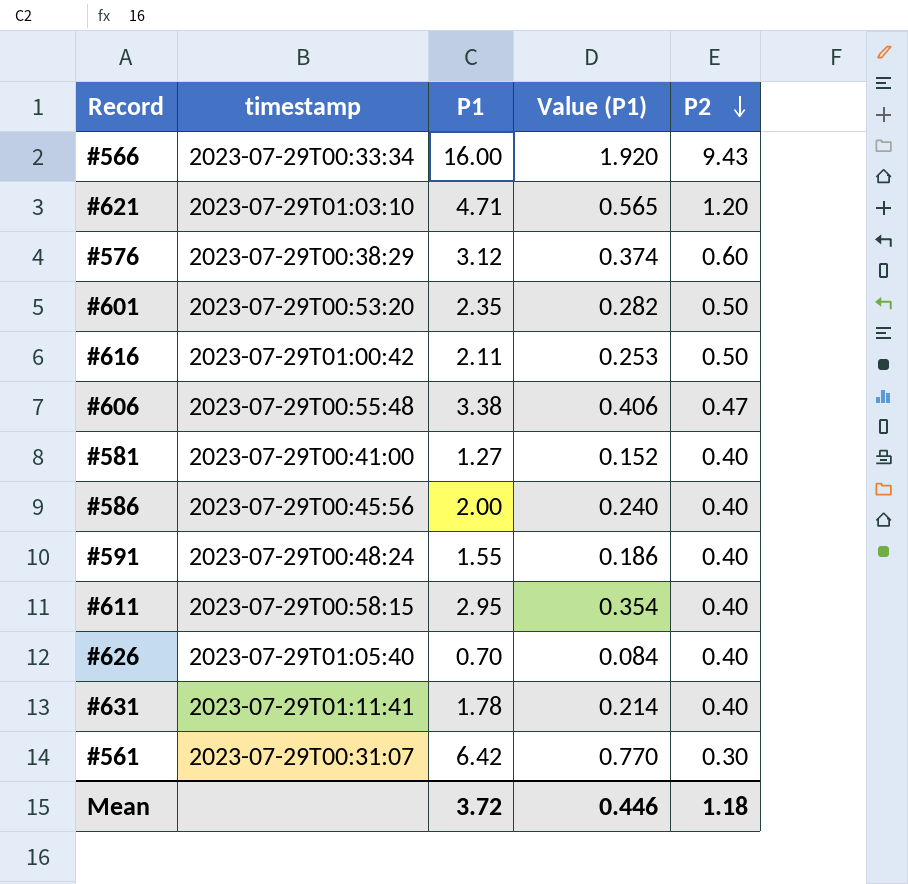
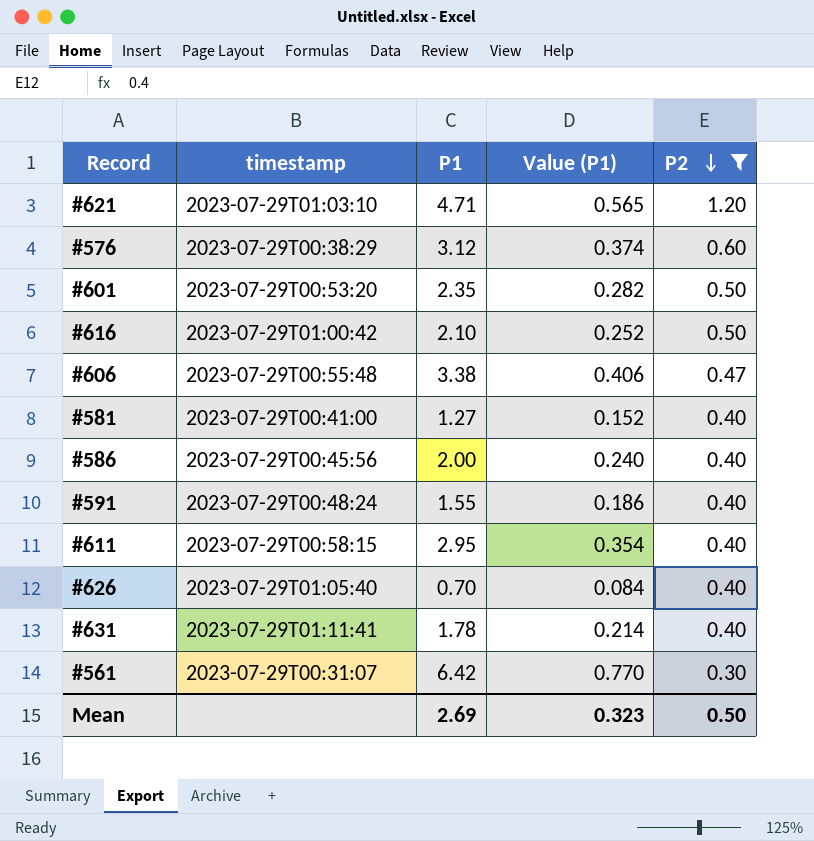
filter: none -> P2 != 9.43
#616 | P1: 2.11 -> 2.10
#616 | Value (P1): 0.253 -> 0.252
Mean | P1: 3.72 -> 2.69
Mean | Value (P1): 0.446 -> 0.323
Mean | P2: 1.18 -> 0.50

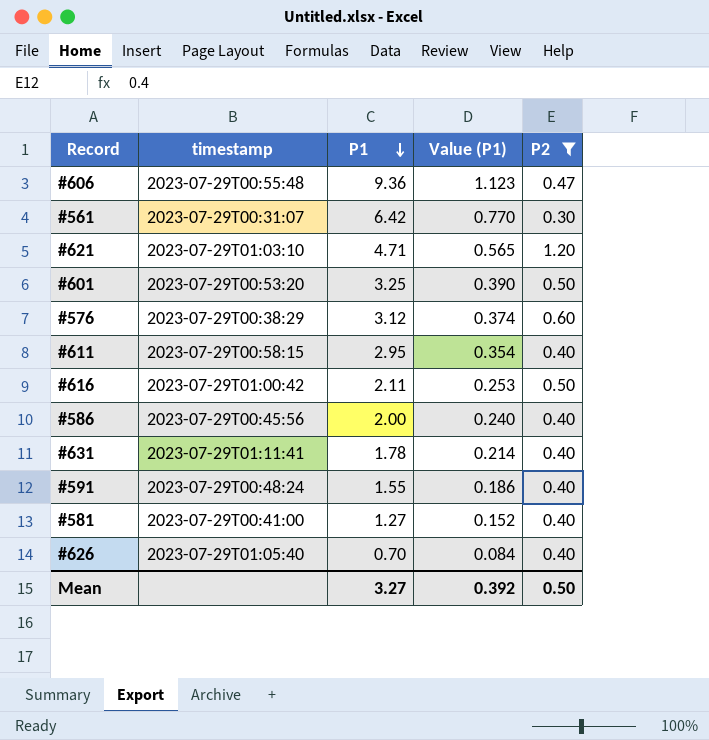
row order: P2 descending -> P1 descending
#606 | P1: 3.38 -> 9.36
#606 | Value (P1): 0.406 -> 1.123
#601 | P1: 2.35 -> 3.25
#601 | Value (P1): 0.282 -> 0.390
#616 | P1: 2.10 -> 2.11
#616 | Value (P1): 0.252 -> 0.253
Mean | P1: 2.69 -> 3.27
Mean | Value (P1): 0.323 -> 0.392

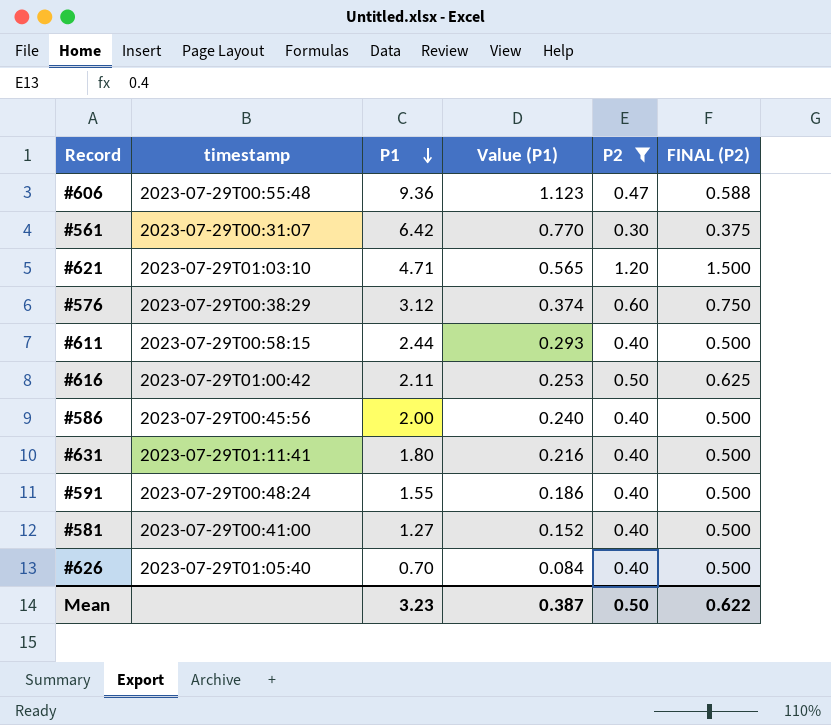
column FINAL (P2) | formula: none -> [P2] * 1.25
row #601: 2023-07-29T00:53:20 | 3.25 | 0.390 | 0.50 -> none
#611 | P1: 2.95 -> 2.44
#611 | Value (P1): 0.354 -> 0.293
#631 | P1: 1.78 -> 1.80
#631 | Value (P1): 0.214 -> 0.216
Mean | P1: 3.27 -> 3.23
Mean | Value (P1): 0.392 -> 0.387

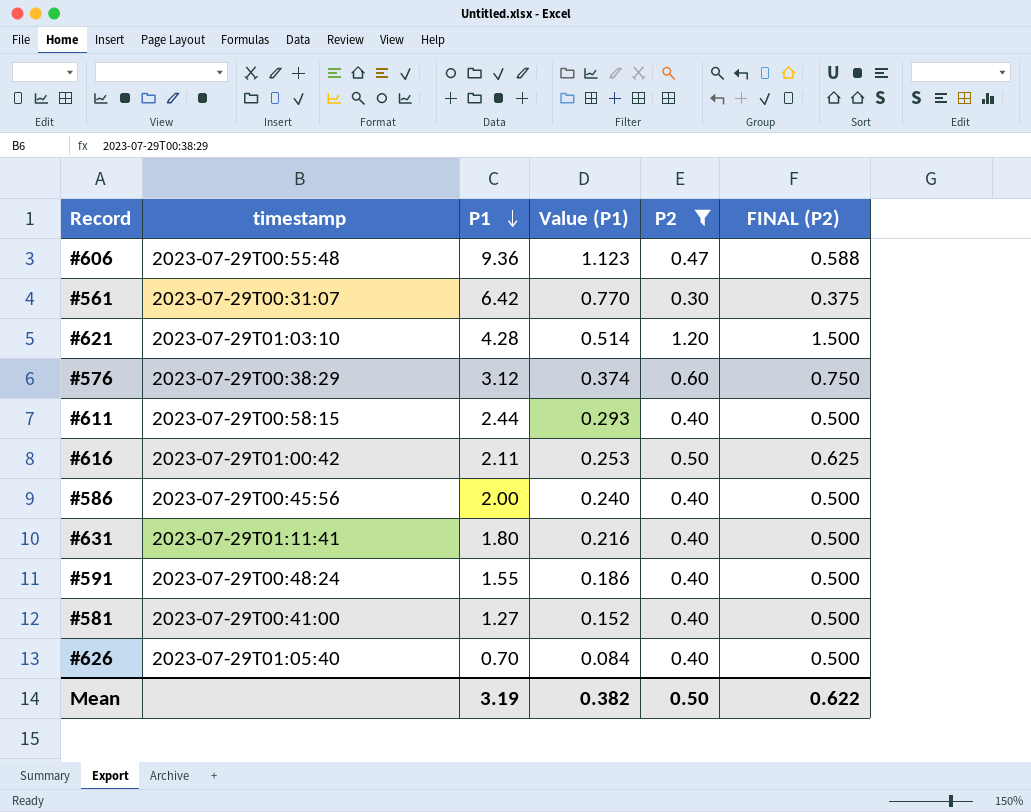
#621 | P1: 4.71 -> 4.28
#621 | Value (P1): 0.565 -> 0.514
Mean | P1: 3.23 -> 3.19
Mean | Value (P1): 0.387 -> 0.382

